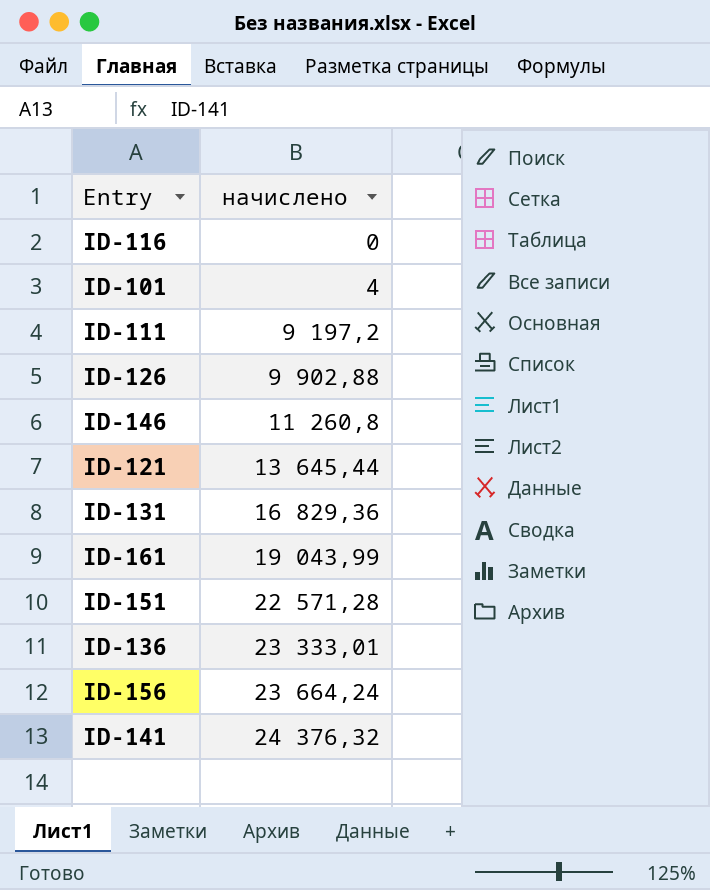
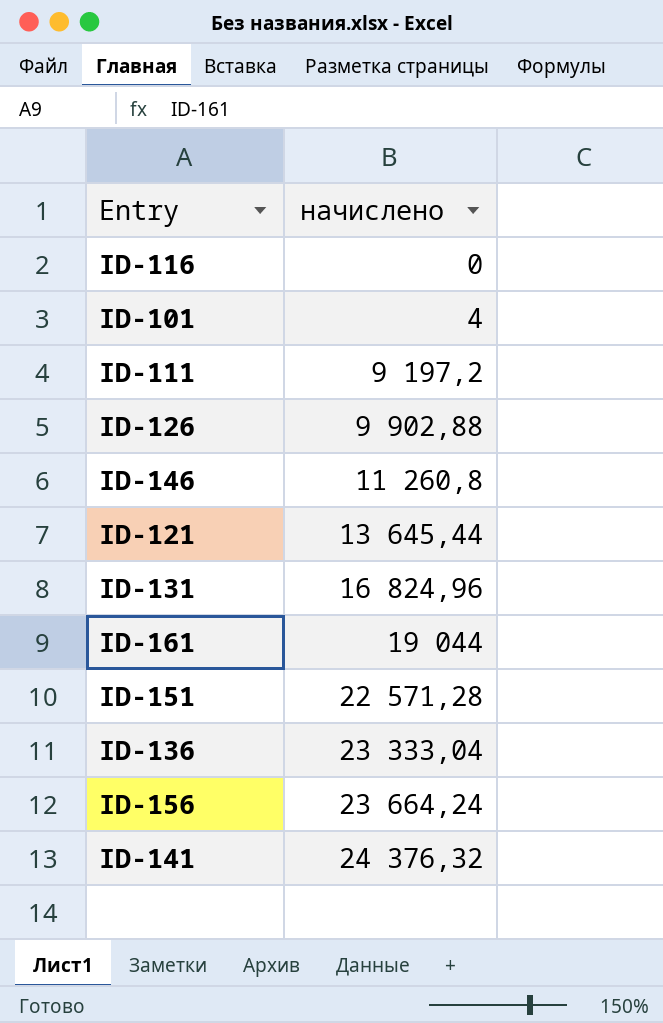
ID-131 | начислено: 16 829,36 -> 16 824,96
ID-161 | начислено: 19 043,99 -> 19 044
ID-136 | начислено: 23 333,01 -> 23 333,04

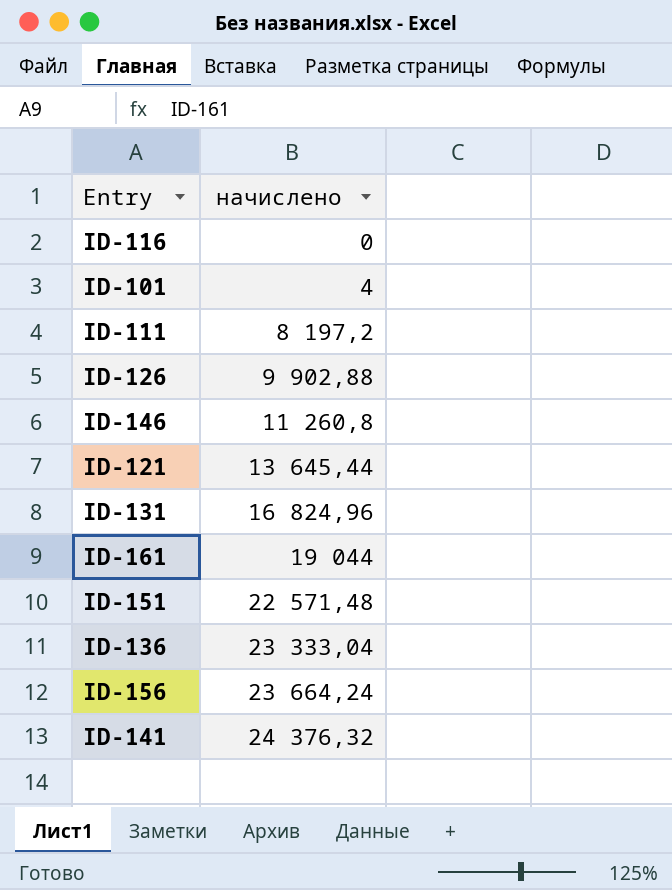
ID-111 | начислено: 9 197,2 -> 8 197,2
ID-151 | начислено: 22 571,28 -> 22 571,48

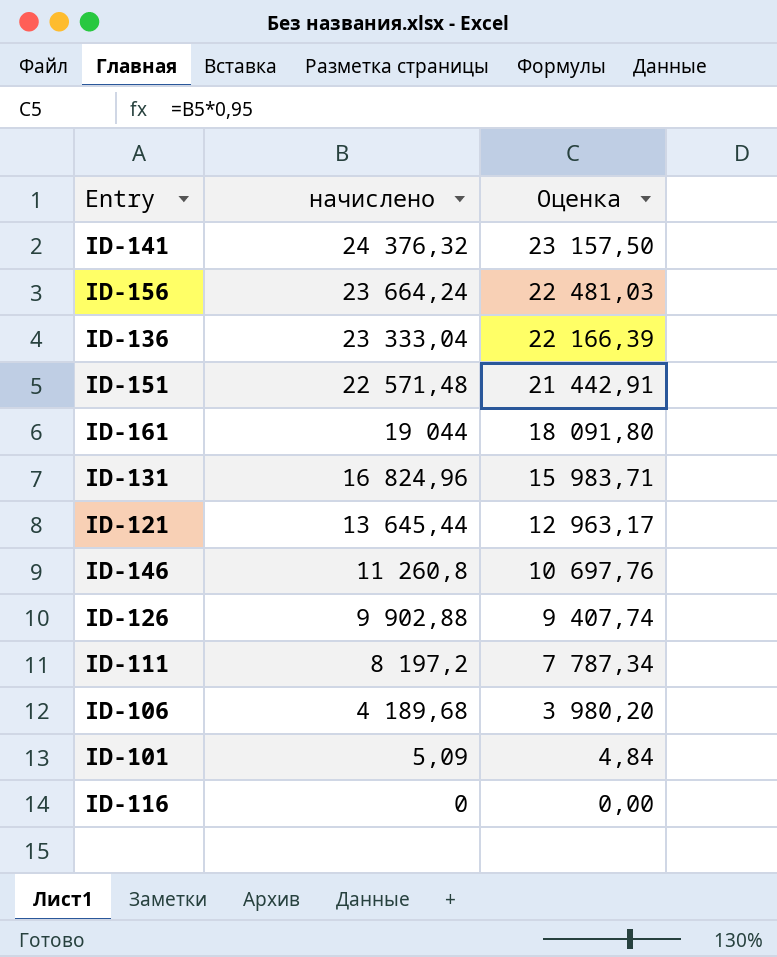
row order: начислено ascending -> начислено descending
column Оценка | formula: none -> [начислено] * 0,95
row ID-106: none -> 4 189,68 | 3 980,20
ID-101 | начислено: 4 -> 5,09

